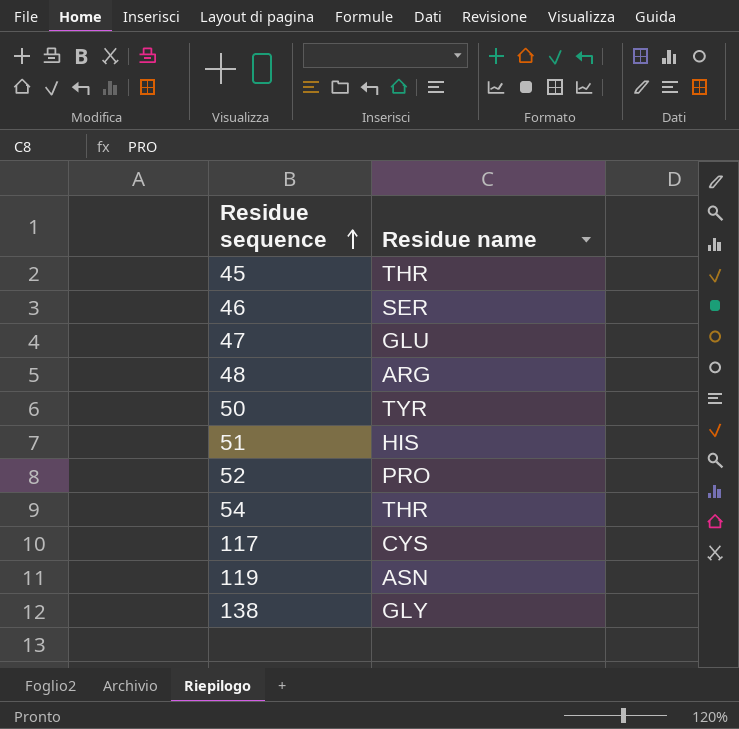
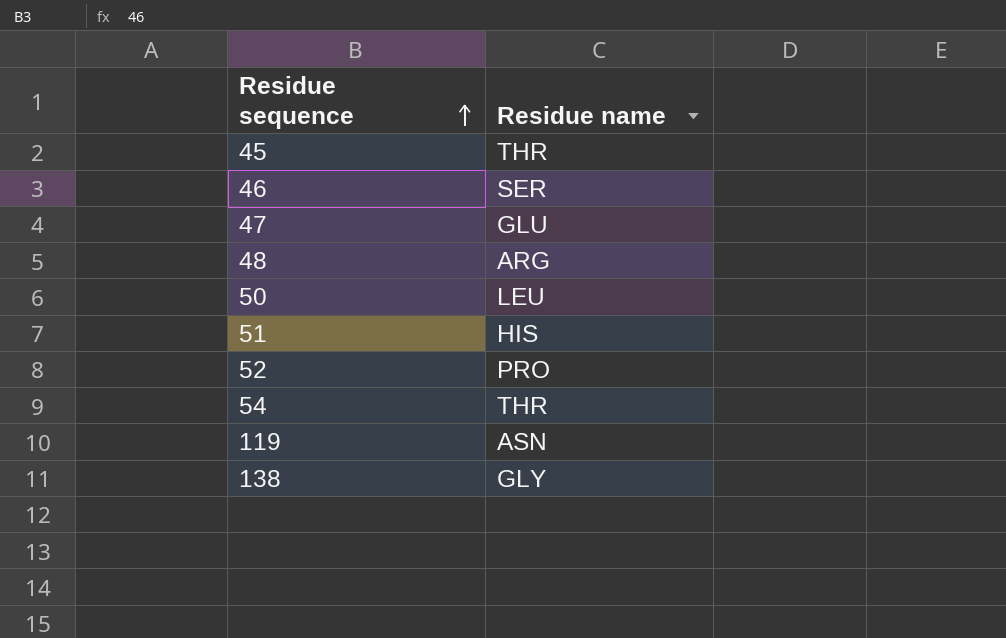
row 117: CYS -> none
50 | Residue name: TYR -> LEU

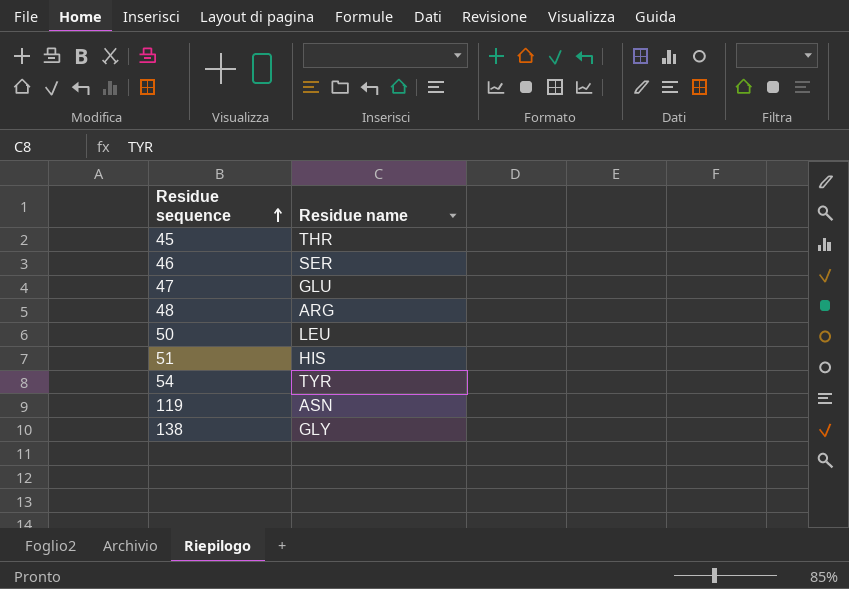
row 52: PRO -> none
54 | Residue name: THR -> TYR

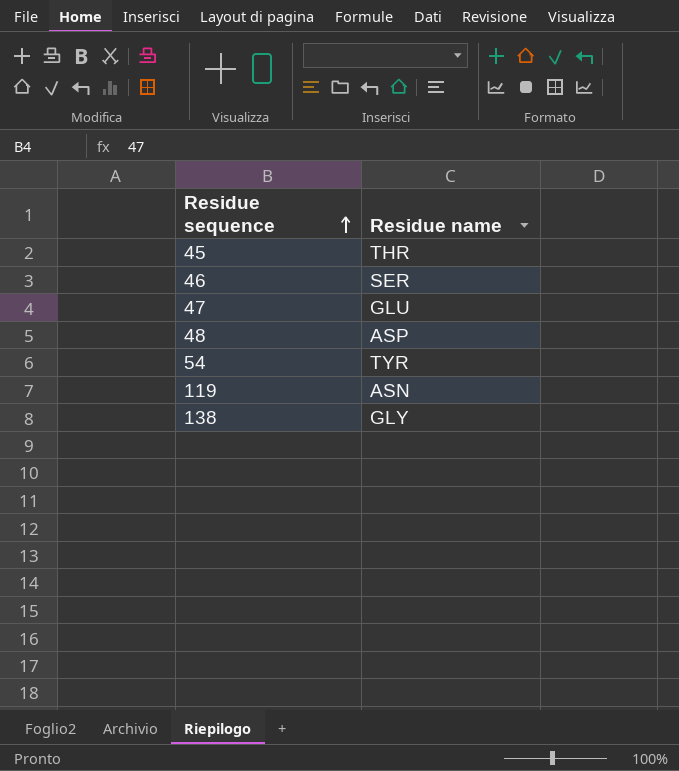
row 50: LEU -> none
row 51: HIS -> none
48 | Residue name: ARG -> ASP

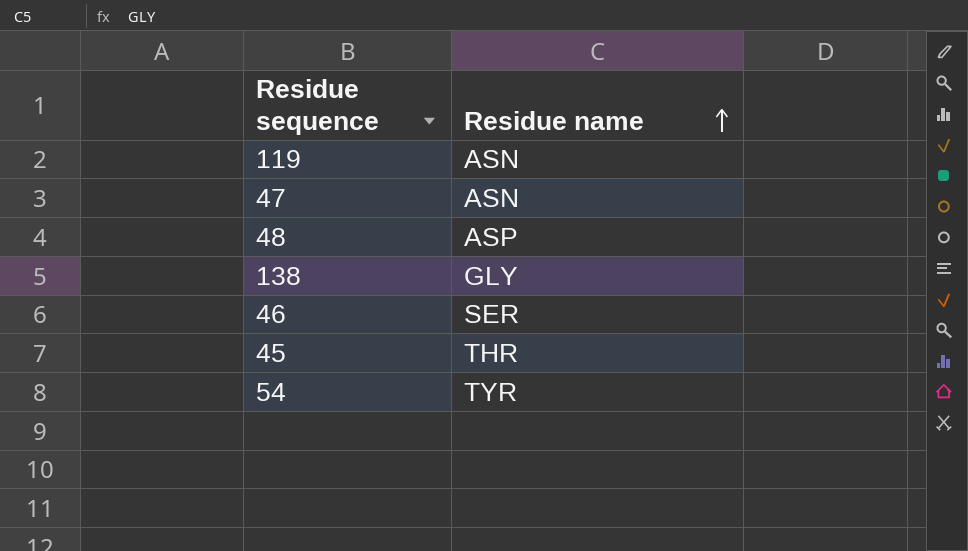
row order: Residue sequence ascending -> Residue name ascending
47 | Residue name: GLU -> ASN

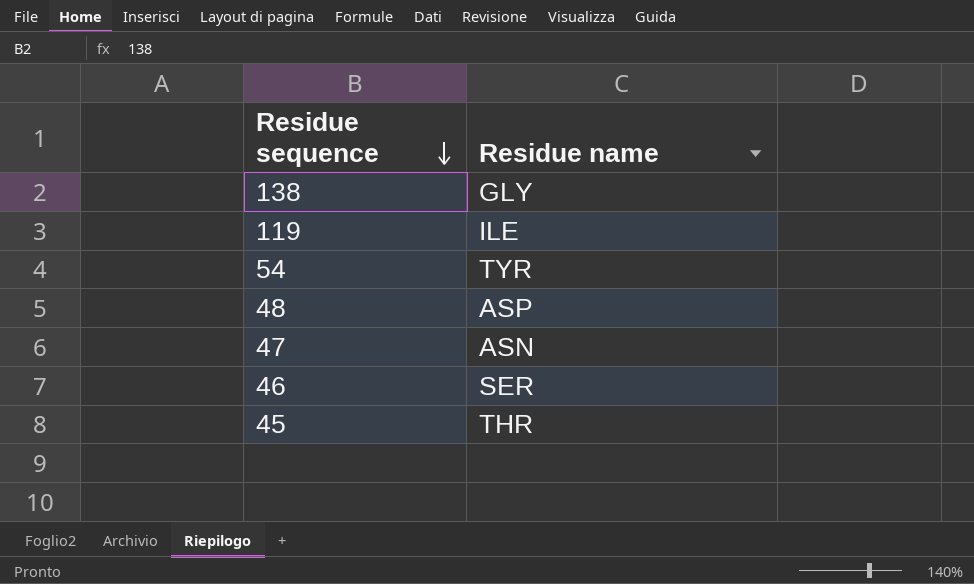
row order: Residue name ascending -> Residue sequence descending
119 | Residue name: ASN -> ILE

